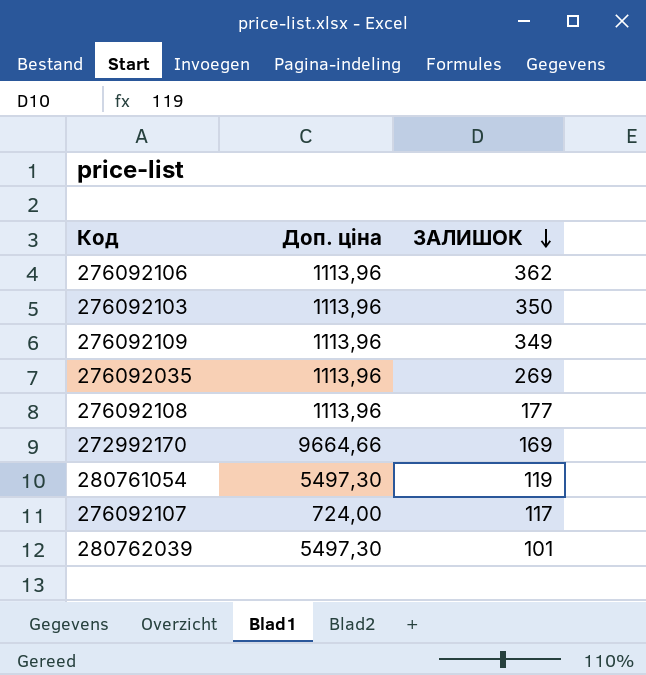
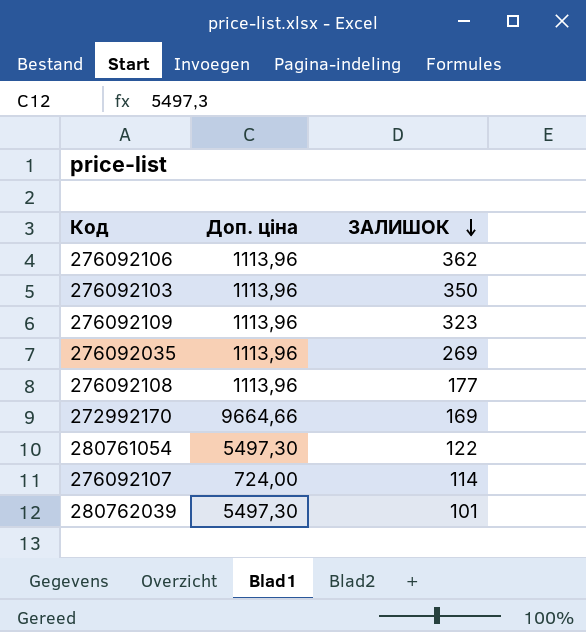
276092109 | ЗАЛИШОК: 349 -> 323
280761054 | ЗАЛИШОК: 119 -> 122
276092107 | ЗАЛИШОК: 117 -> 114

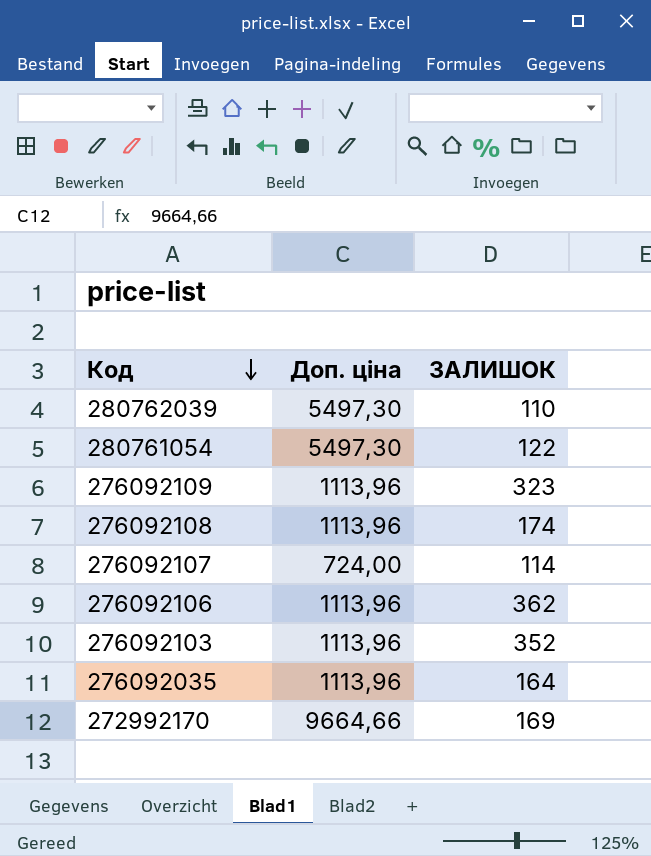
row order: ЗАЛИШОК descending -> Код descending
280762039 | ЗАЛИШОК: 101 -> 110
276092108 | ЗАЛИШОК: 177 -> 174
276092103 | ЗАЛИШОК: 350 -> 352
276092035 | ЗАЛИШОК: 269 -> 164

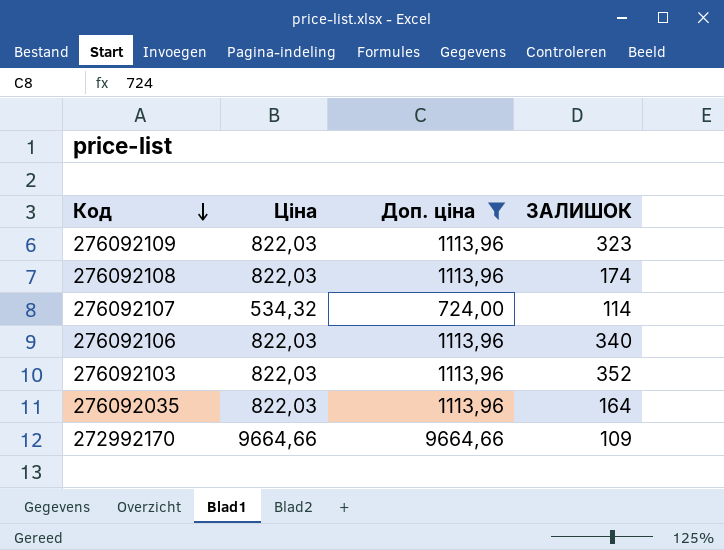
filter: none -> Доп. ціна != 5497,30
column Ціна | position: none -> 2
276092106 | ЗАЛИШОК: 362 -> 340
272992170 | ЗАЛИШОК: 169 -> 109

